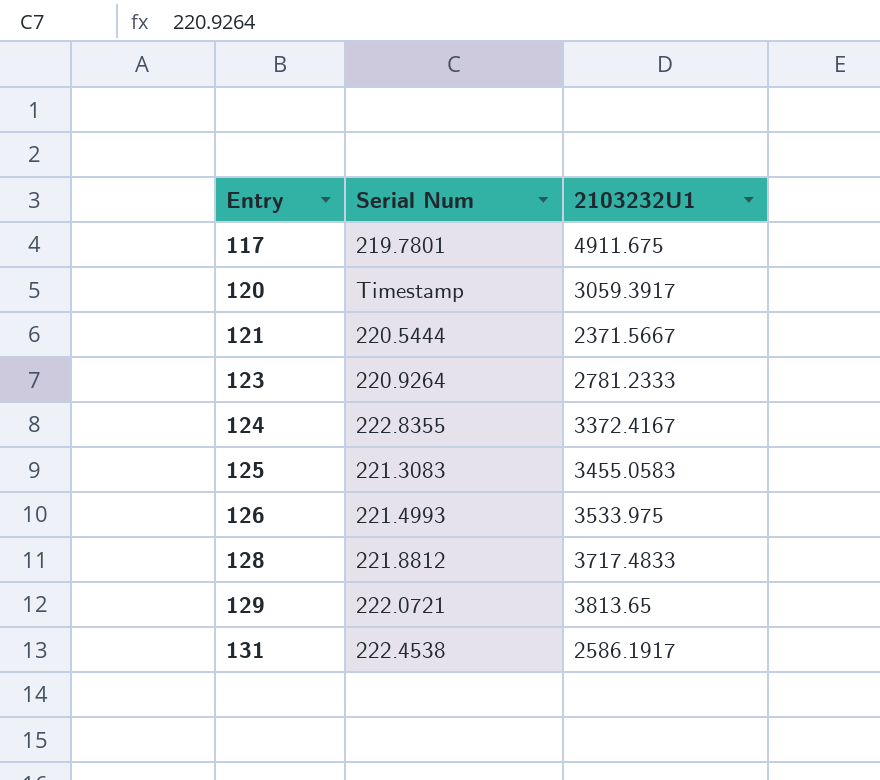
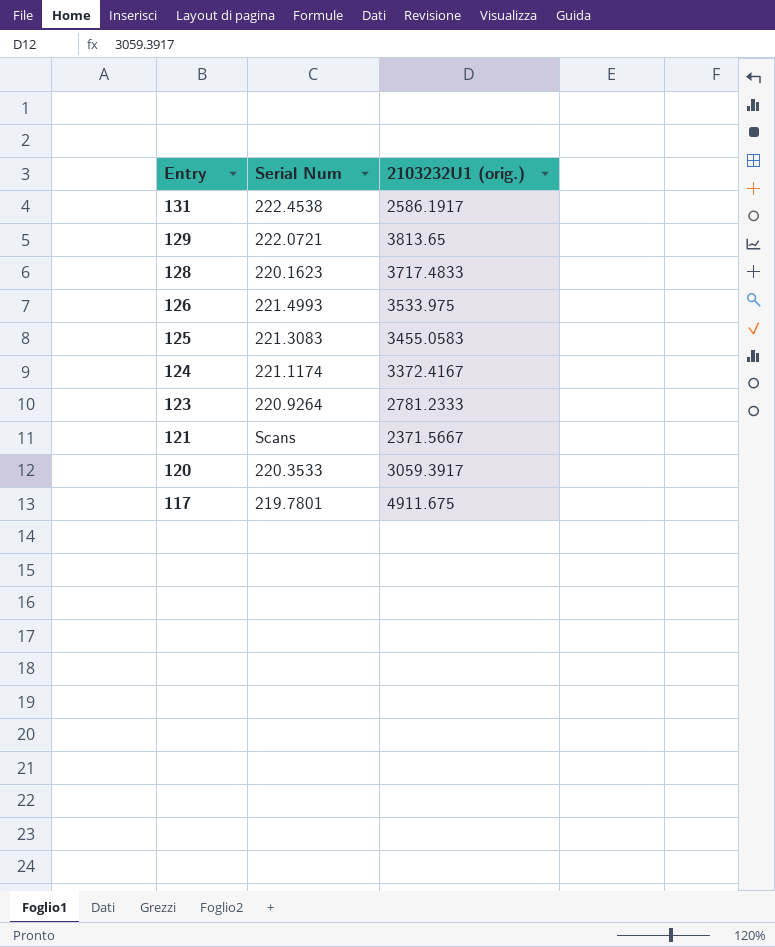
row order: Entry ascending -> Entry descending
column name: 2103232U1 -> 2103232U1 (orig.)
128 | Serial Num: 221.8812 -> 220.1623
124 | Serial Num: 222.8355 -> 221.1174
121 | Serial Num: 220.5444 -> Scans
120 | Serial Num: Timestamp -> 220.3533

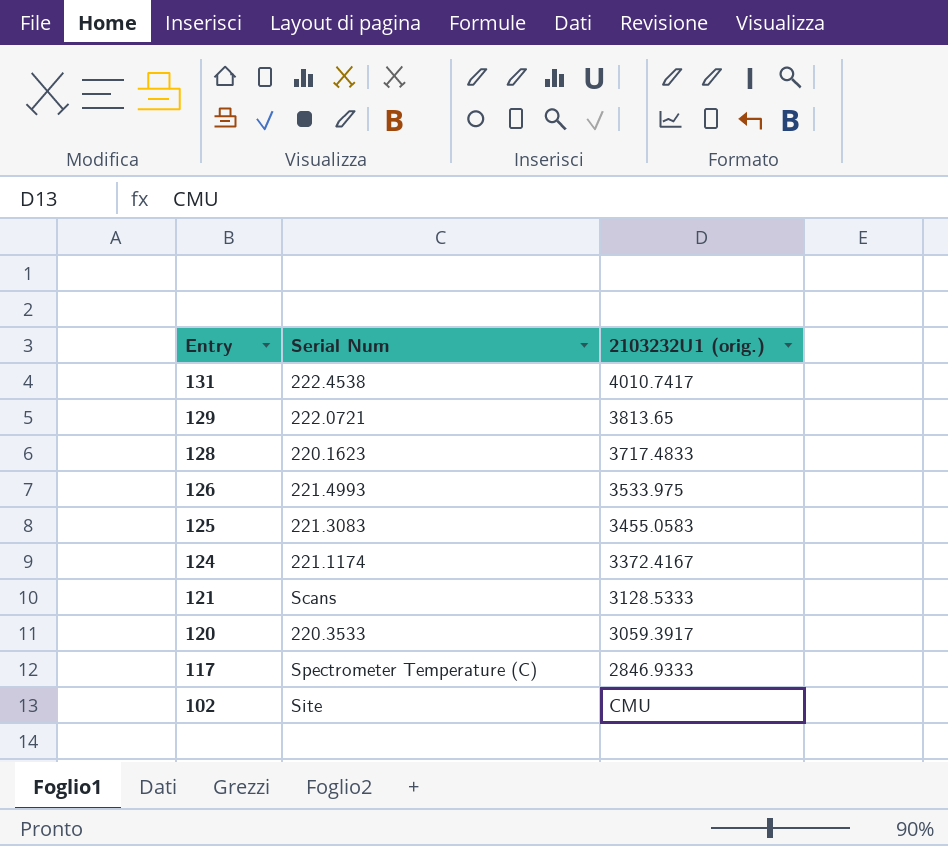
row 123: 220.9264 | 2781.2333 -> none
131 | 2103232U1 (orig.): 2586.1917 -> 4010.7417
121 | 2103232U1 (orig.): 2371.5667 -> 3128.5333
117 | Serial Num: 219.7801 -> Spectrometer Temperature (C)
117 | 2103232U1 (orig.): 4911.675 -> 2846.9333
row 102: none -> Site | CMU

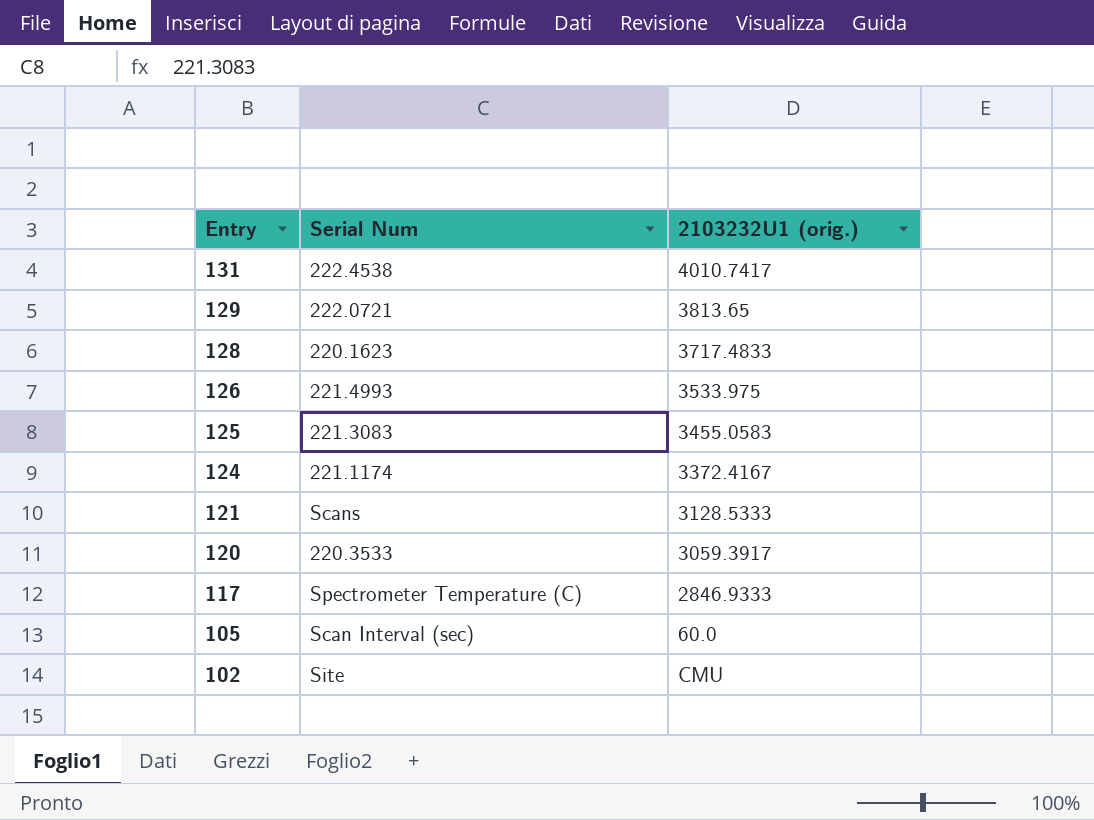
row 105: none -> Scan Interval (sec) | 60.0

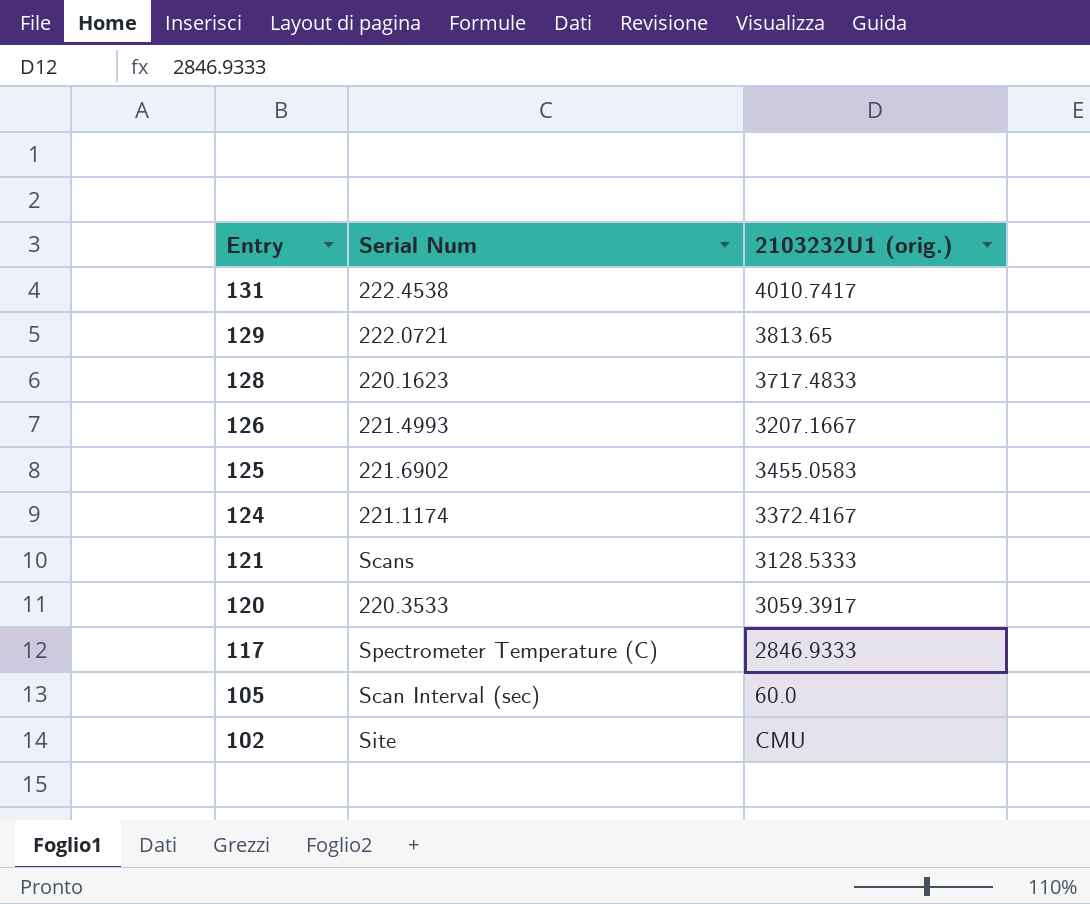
126 | 2103232U1 (orig.): 3533.975 -> 3207.1667
125 | Serial Num: 221.3083 -> 221.6902

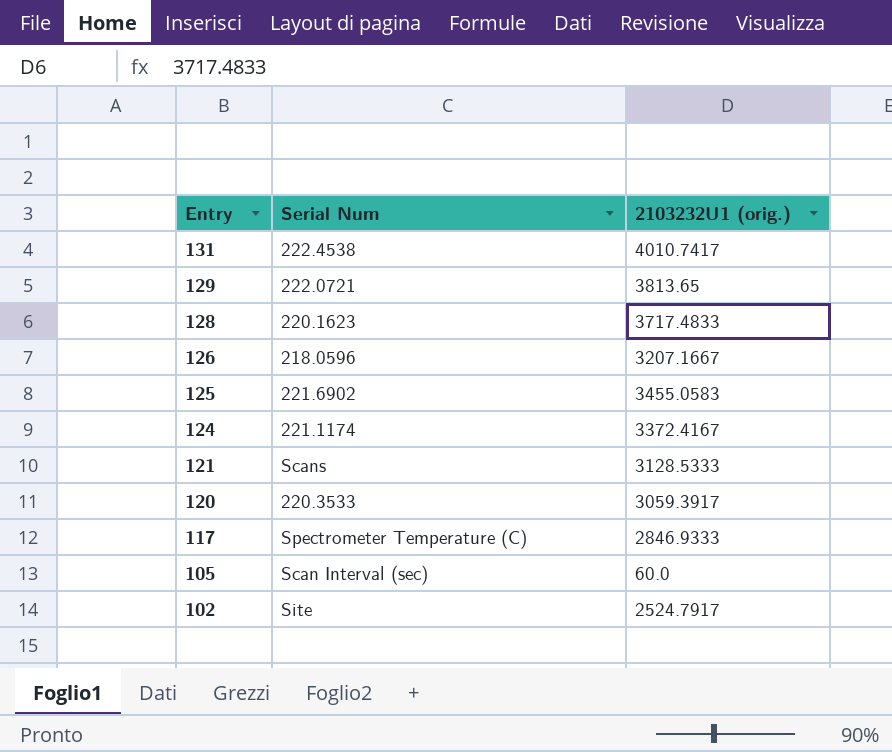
126 | Serial Num: 221.4993 -> 218.0596
102 | 2103232U1 (orig.): CMU -> 2524.7917

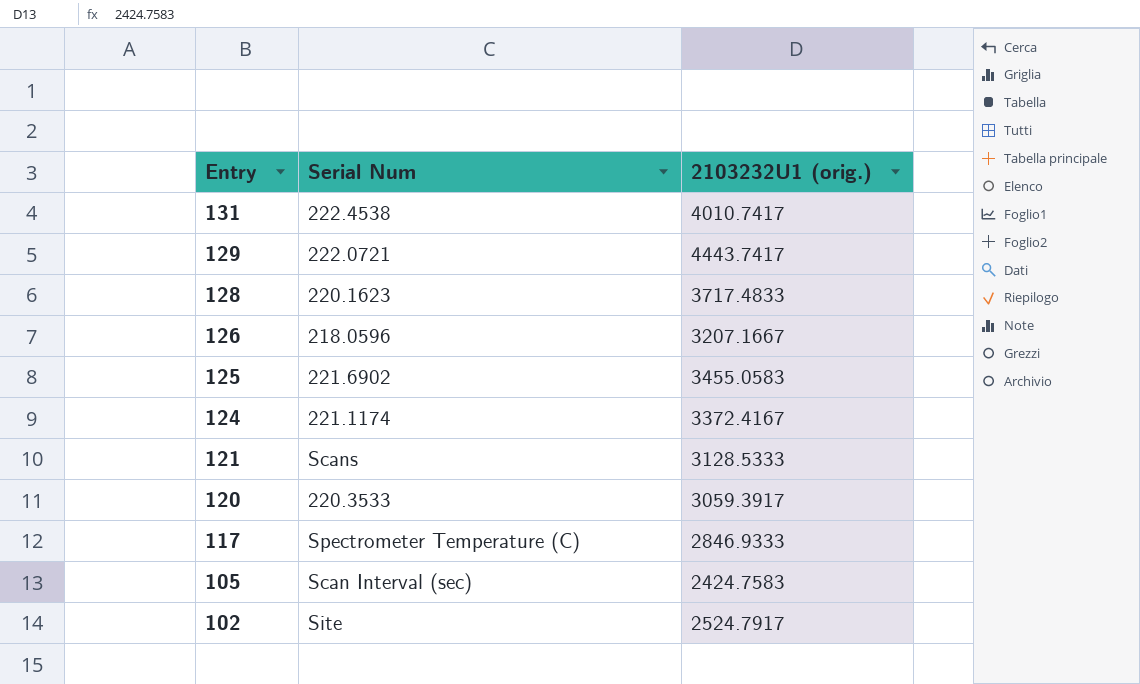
129 | 2103232U1 (orig.): 3813.65 -> 4443.7417
105 | 2103232U1 (orig.): 60.0 -> 2424.7583

